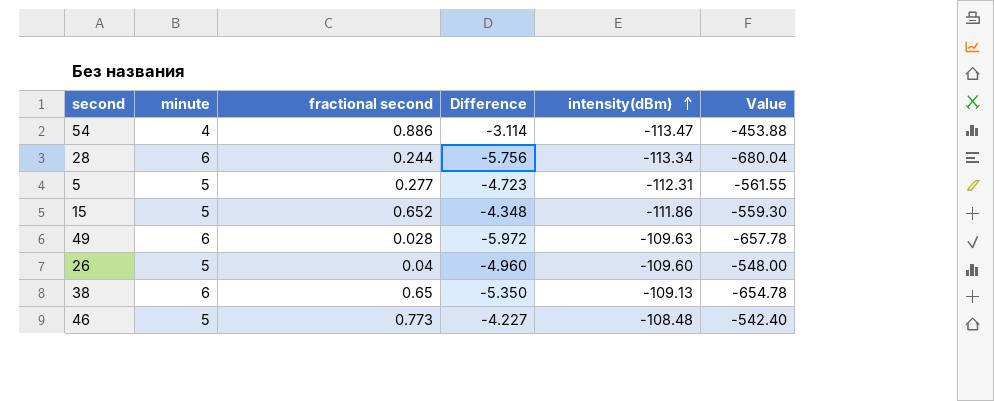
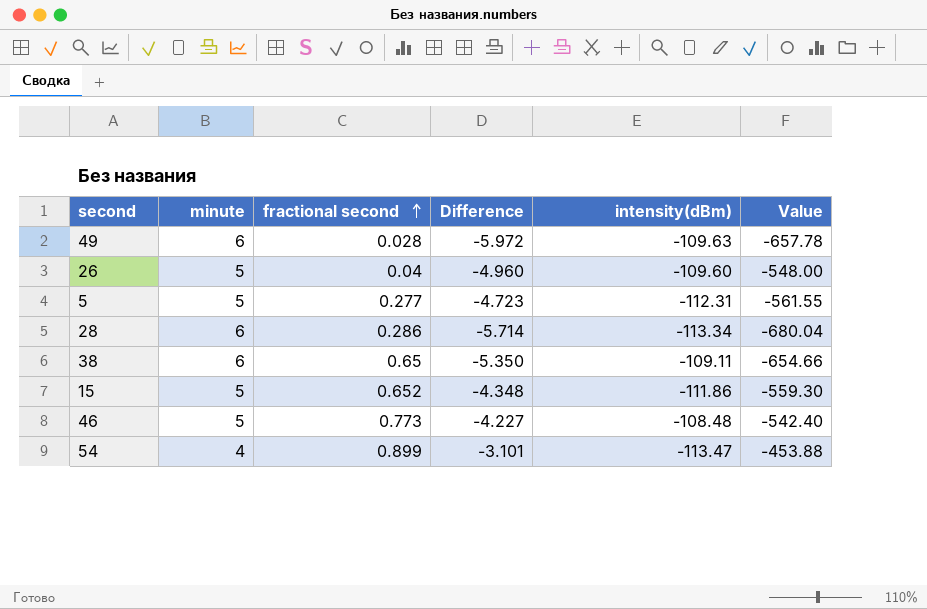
row order: intensity(dBm) ascending -> fractional second ascending
28 | fractional second: 0.244 -> 0.286
28 | Difference: -5.756 -> -5.714
38 | intensity(dBm): -109.13 -> -109.11
38 | Value: -654.78 -> -654.66
54 | fractional second: 0.886 -> 0.899
54 | Difference: -3.114 -> -3.101

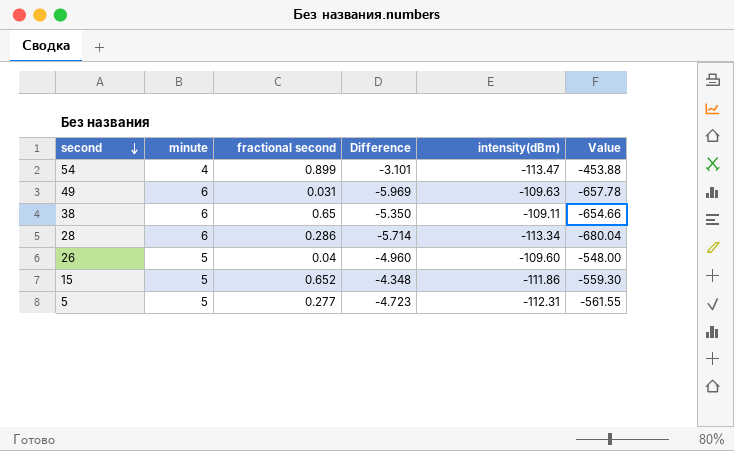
row order: fractional second ascending -> second descending
row 46: 5 | 0.773 | -4.227 | -108.48 | -542.40 -> none
49 | fractional second: 0.028 -> 0.031
49 | Difference: -5.972 -> -5.969

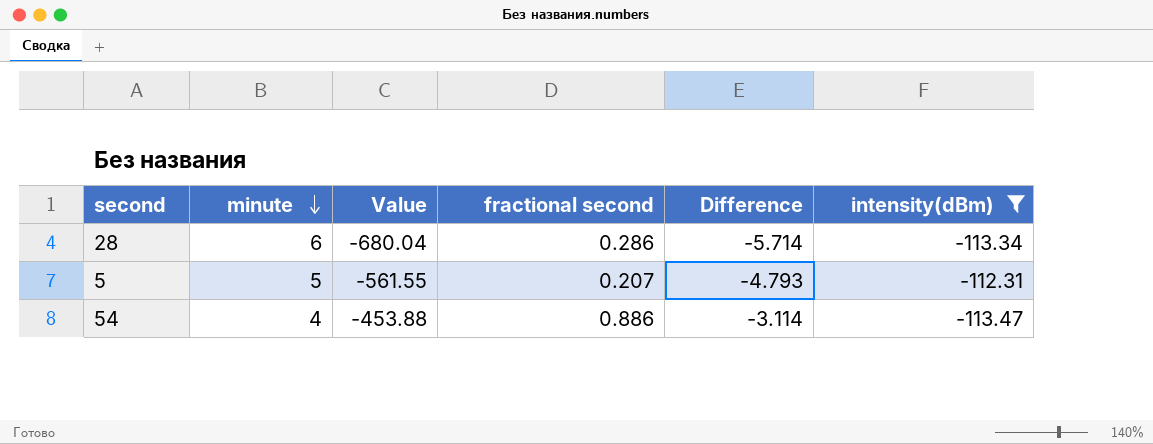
filter: none -> intensity(dBm) <= -112.31
row order: second descending -> minute descending
column Value | position: 6 -> 3
5 | fractional second: 0.277 -> 0.207
5 | Difference: -4.723 -> -4.793
54 | fractional second: 0.899 -> 0.886
54 | Difference: -3.101 -> -3.114

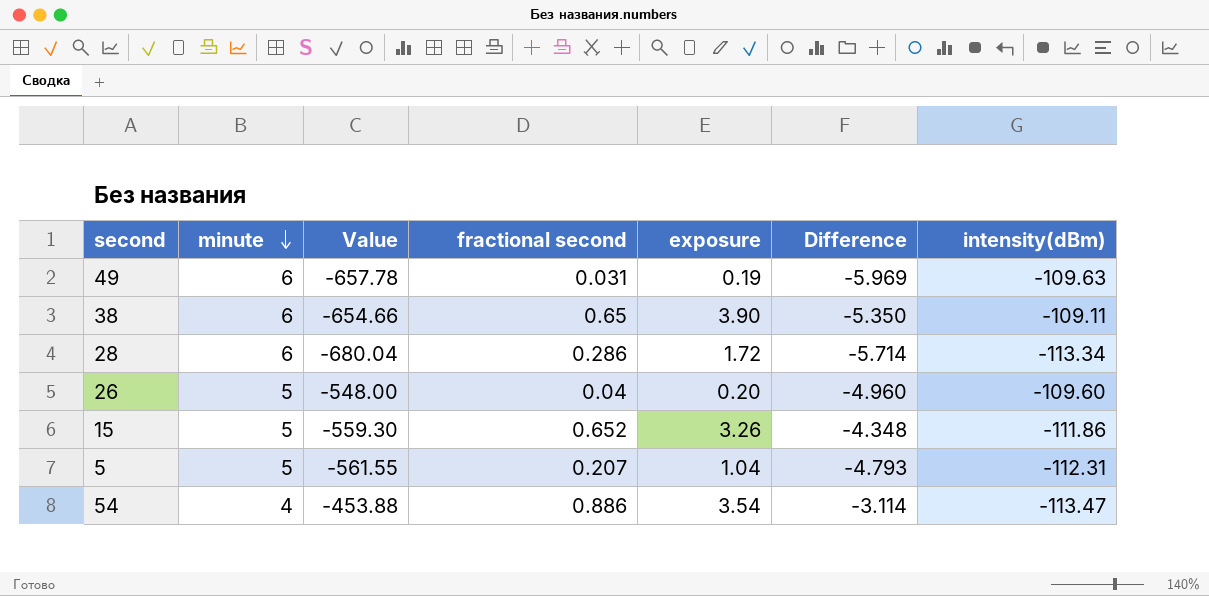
filter: intensity(dBm) <= -112.31 -> none
column exposure | formula: none -> [minute] * [fractional second]

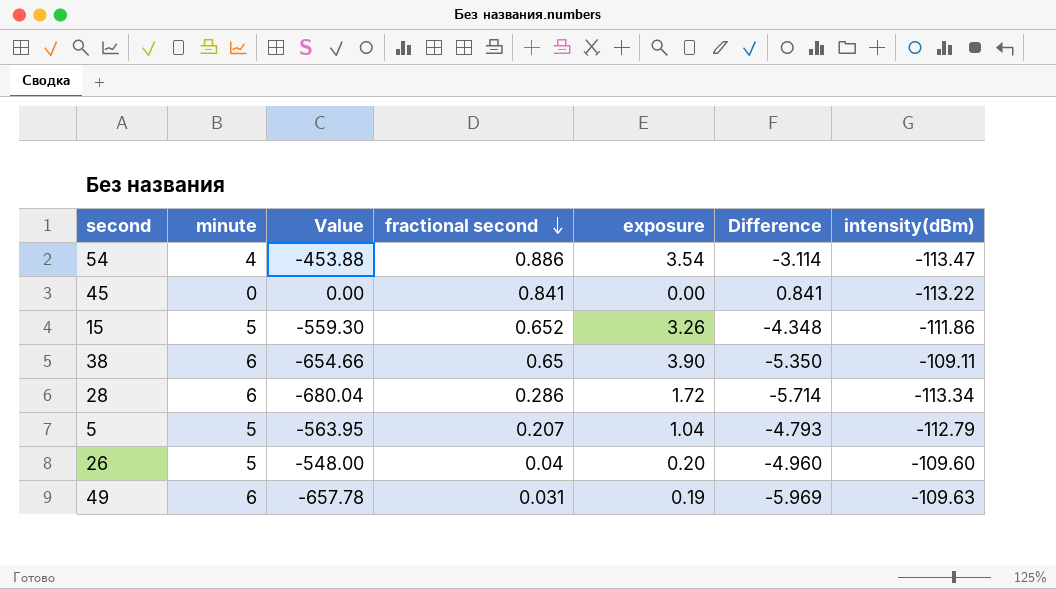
row order: minute descending -> fractional second descending
row 45: none -> 0 | 0.00 | 0.841 | 0.00 | 0.841 | -113.22
5 | Value: -561.55 -> -563.95
5 | intensity(dBm): -112.31 -> -112.79

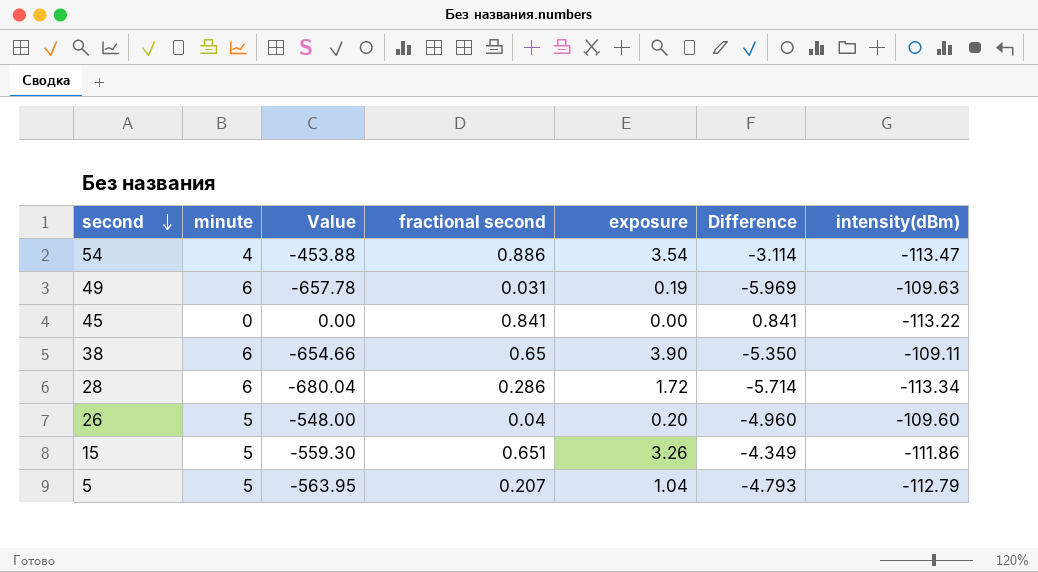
row order: fractional second descending -> second descending
15 | fractional second: 0.652 -> 0.651
15 | Difference: -4.348 -> -4.349

